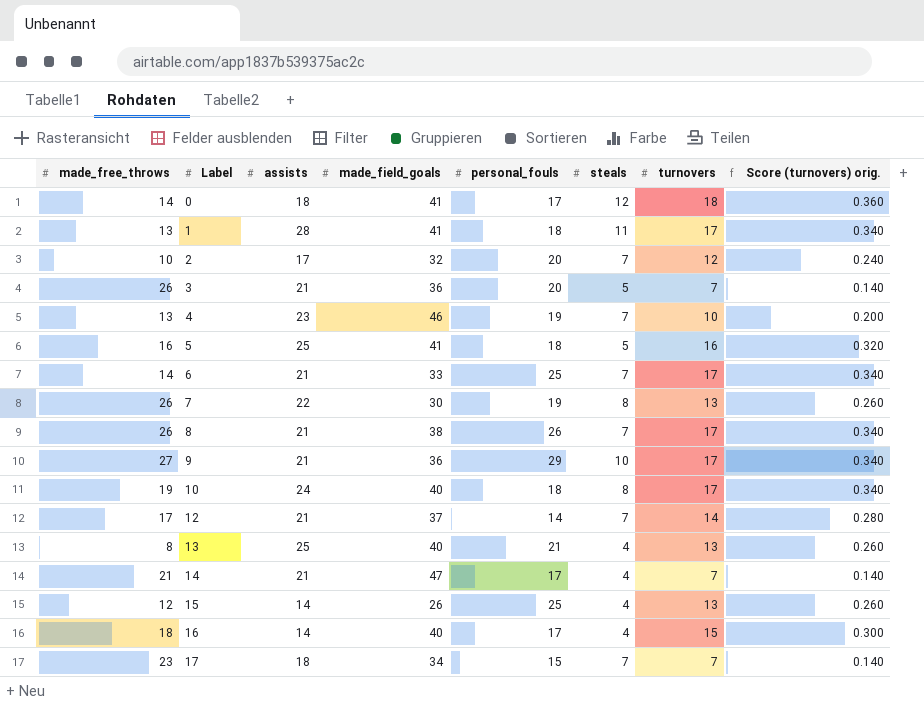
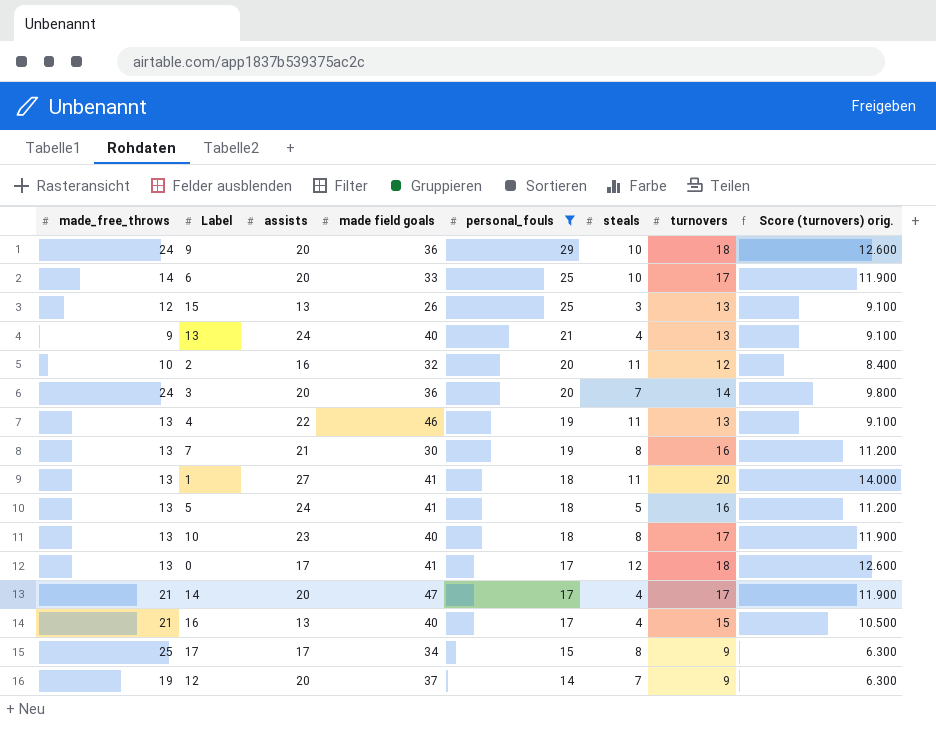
filter: none -> personal_fouls != 26
row order: Label ascending -> personal_fouls descending
column name: made_field_goals -> made field goals
column Score (turnovers) orig. | formula: [turnovers] * 0.02 -> [turnovers] * 0.7
9 | made_free_throws: 27 -> 24
9 | assists: 21 -> 20
9 | turnovers: 17 -> 18
6 | assists: 21 -> 20
6 | steals: 7 -> 10
15 | assists: 14 -> 13
15 | steals: 4 -> 3
13 | made_free_throws: 8 -> 9
13 | assists: 25 -> 24
2 | assists: 17 -> 16
2 | steals: 7 -> 11
3 | made_free_throws: 26 -> 24
3 | assists: 21 -> 20
3 | steals: 5 -> 7
3 | turnovers: 7 -> 14
4 | assists: 23 -> 22
4 | steals: 7 -> 11
4 | turnovers: 10 -> 13
7 | made_free_throws: 26 -> 13
7 | assists: 22 -> 21
7 | turnovers: 13 -> 16
1 | assists: 28 -> 27
1 | turnovers: 17 -> 20
5 | made_free_throws: 16 -> 13
5 | assists: 25 -> 24
10 | made_free_throws: 19 -> 13
10 | assists: 24 -> 23
0 | made_free_throws: 14 -> 13
0 | assists: 18 -> 17
14 | assists: 21 -> 20
14 | turnovers: 7 -> 17
16 | made_free_throws: 18 -> 21
16 | assists: 14 -> 13
17 | made_free_throws: 23 -> 25
17 | assists: 18 -> 17
17 | steals: 7 -> 8
17 | turnovers: 7 -> 9
12 | made_free_throws: 17 -> 19
12 | assists: 21 -> 20
12 | turnovers: 14 -> 9

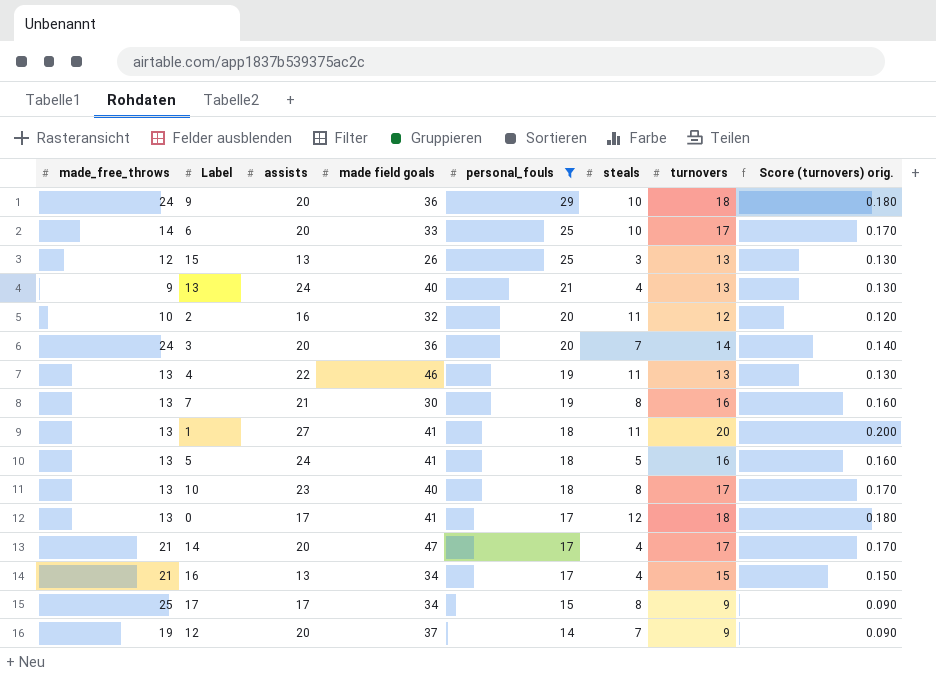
column Score (turnovers) orig. | formula: [turnovers] * 0.7 -> [turnovers] * 0.01
16 | made field goals: 40 -> 34

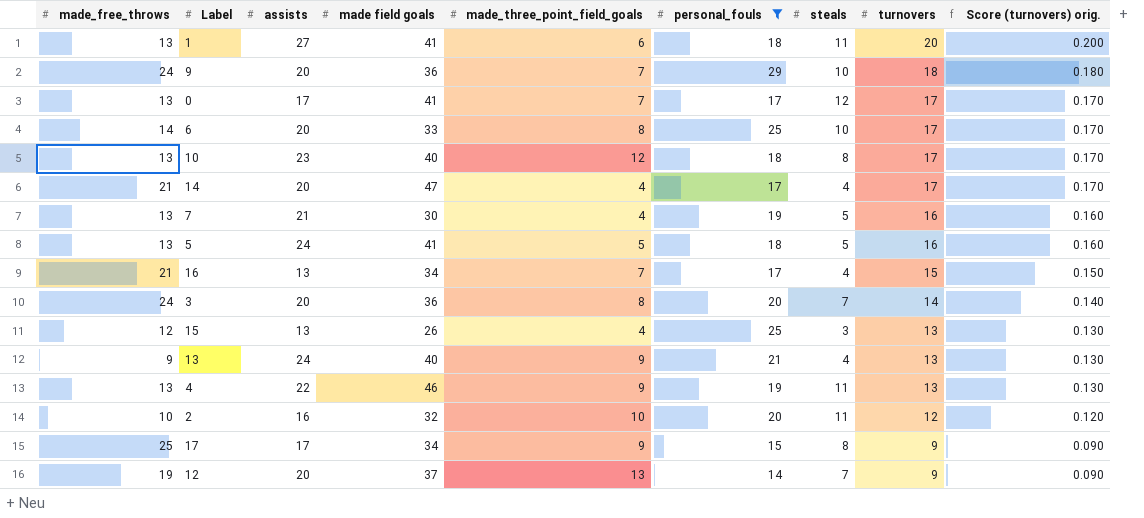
row order: personal_fouls descending -> turnovers descending
column made_three_point_field_goals | position: none -> 5
0 | turnovers: 18 -> 17
0 | Score (turnovers) orig.: 0.180 -> 0.170
7 | steals: 8 -> 5

